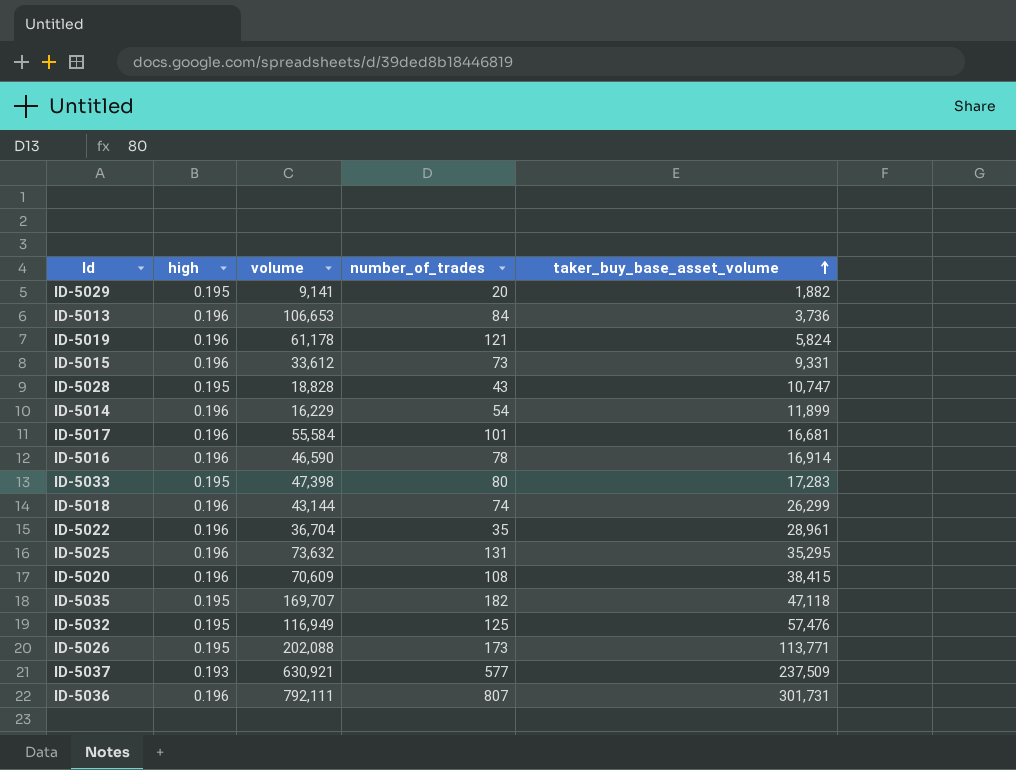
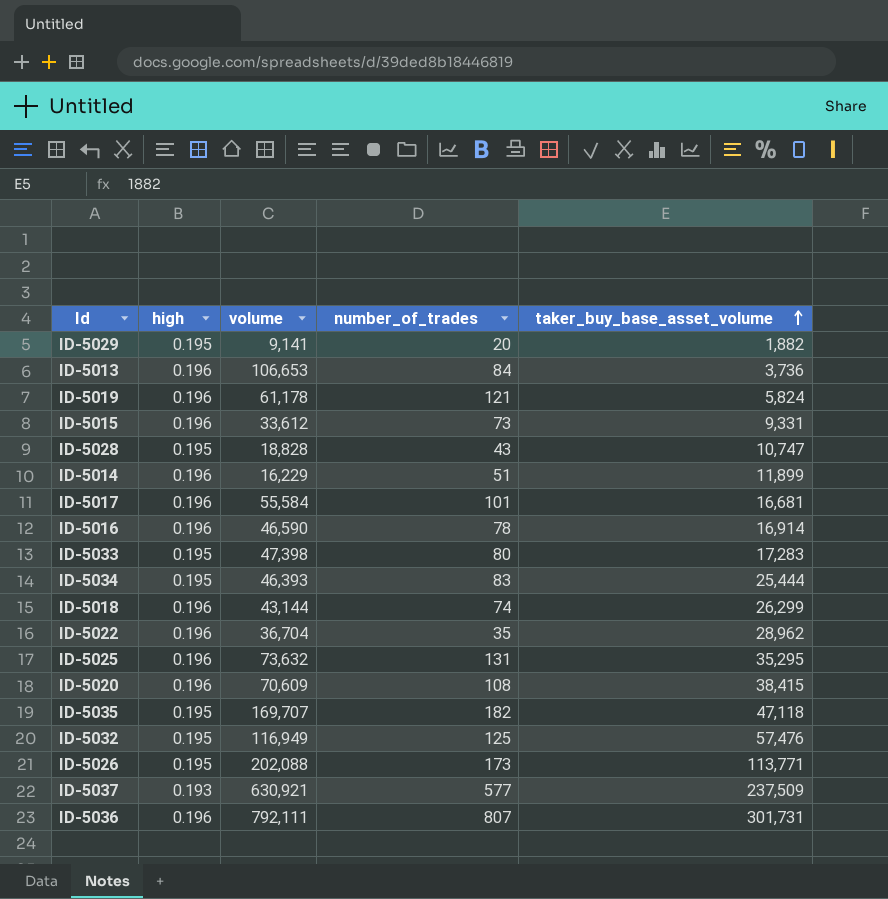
ID-5014 | number_of_trades: 54 -> 51
row ID-5034: none -> 0.195 | 46,393 | 83 | 25,444
ID-5022 | taker_buy_base_asset_volume: 28,961 -> 28,962

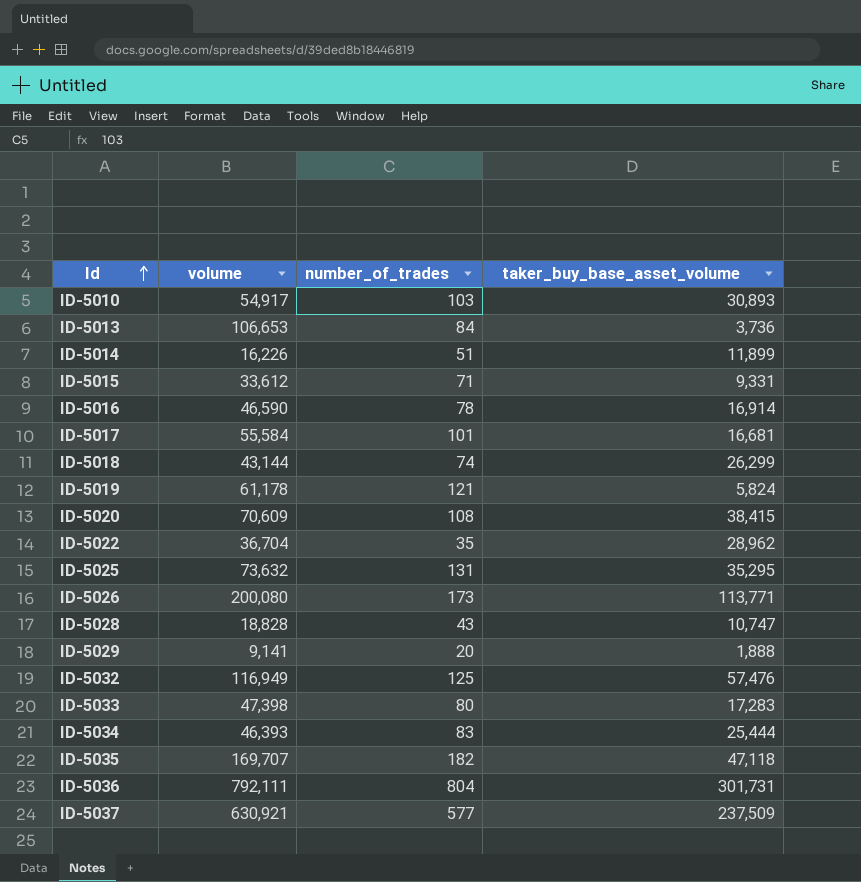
row order: taker_buy_base_asset_volume ascending -> Id ascending
column high | position: 2 -> none
row ID-5010: none -> 54,917 | 103 | 30,893
ID-5014 | volume: 16,229 -> 16,226
ID-5015 | number_of_trades: 73 -> 71
ID-5026 | volume: 202,088 -> 200,080
ID-5029 | taker_buy_base_asset_volume: 1,882 -> 1,888
ID-5036 | number_of_trades: 807 -> 804

